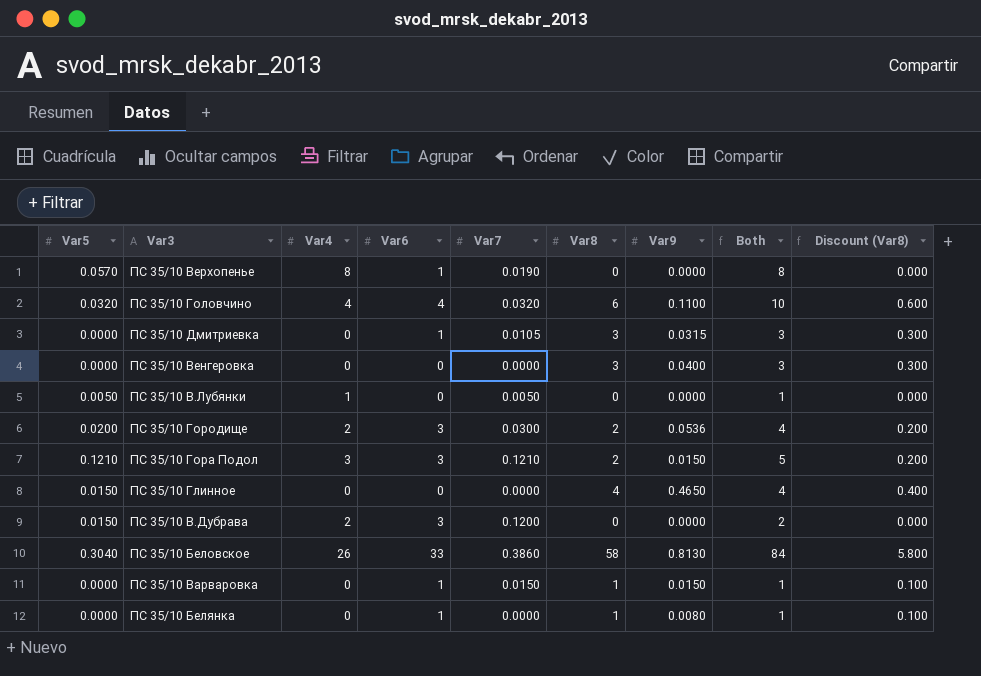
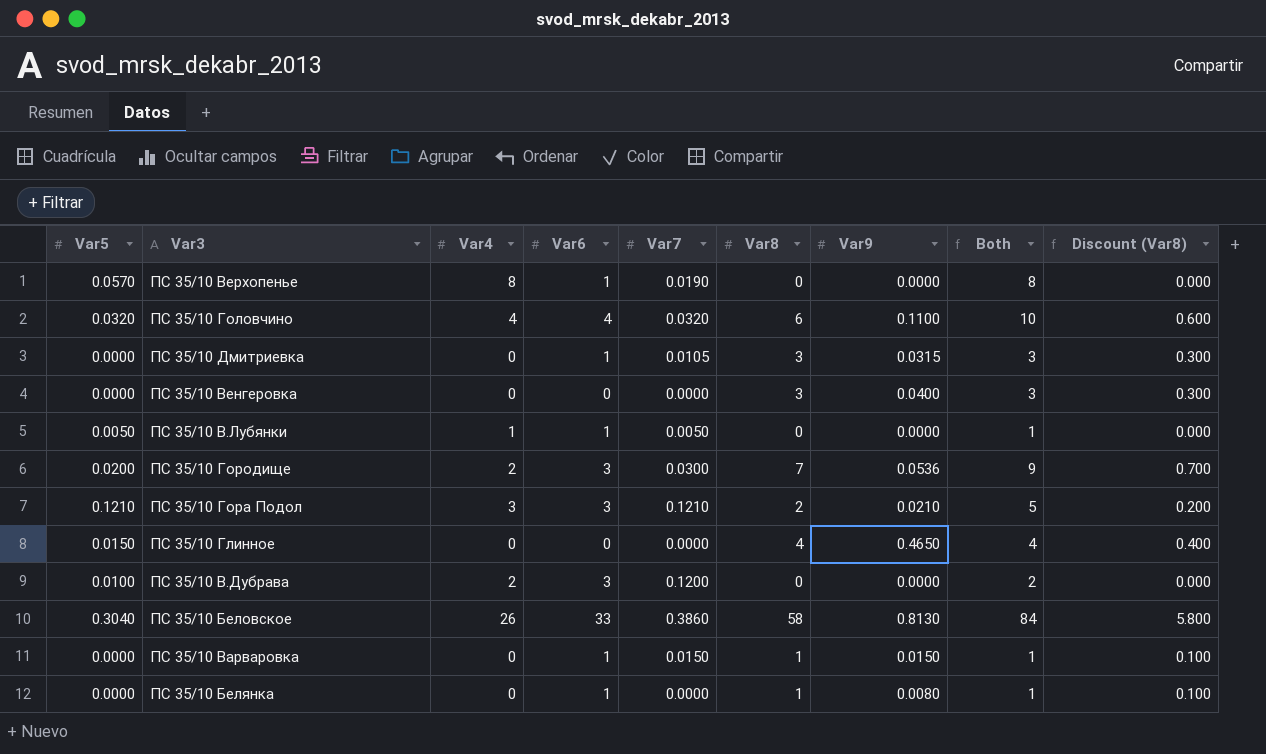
ПС 35/10 В.Лубянки | Var6: 0 -> 1
ПС 35/10 Городище | Var8: 2 -> 7
ПС 35/10 Городище | Both: 4 -> 9
ПС 35/10 Городище | Discount (Var8): 0.200 -> 0.700
ПС 35/10 Гора Подол | Var9: 0.0150 -> 0.0210
ПС 35/10 В.Дубрава | Var5: 0.0150 -> 0.0100

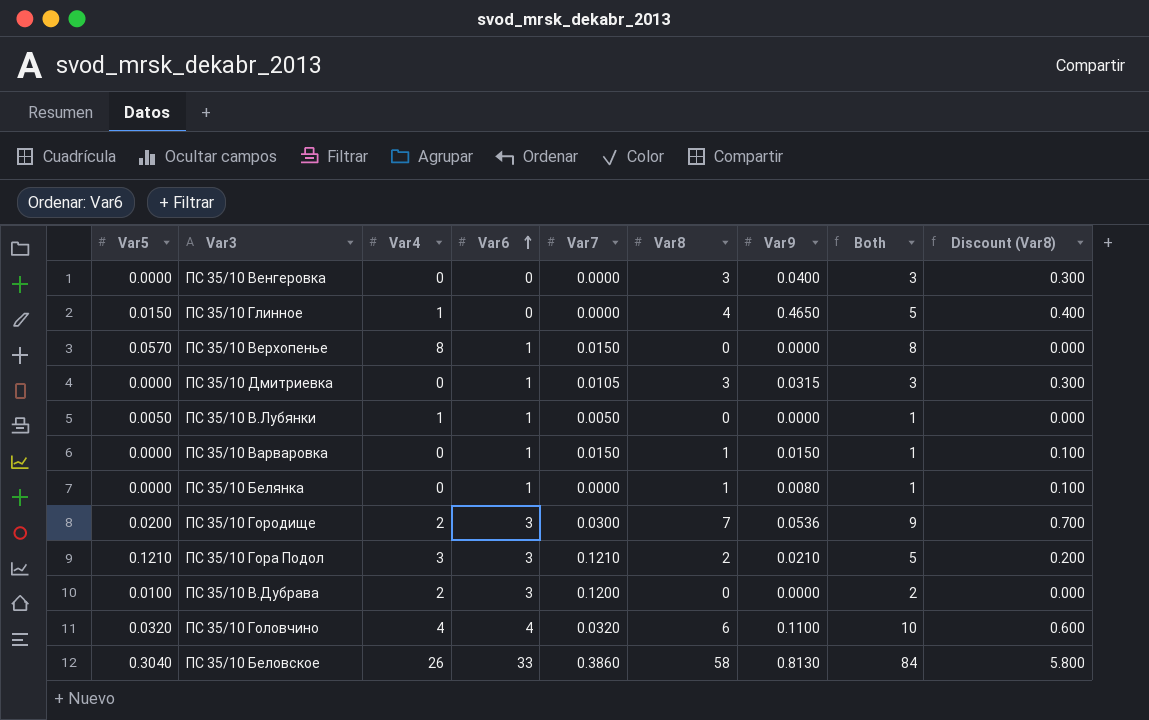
row order: none -> Var6 ascending
ПС 35/10 Глинное | Var4: 0 -> 1
ПС 35/10 Глинное | Both: 4 -> 5
ПС 35/10 Верхопенье | Var7: 0.0190 -> 0.0150

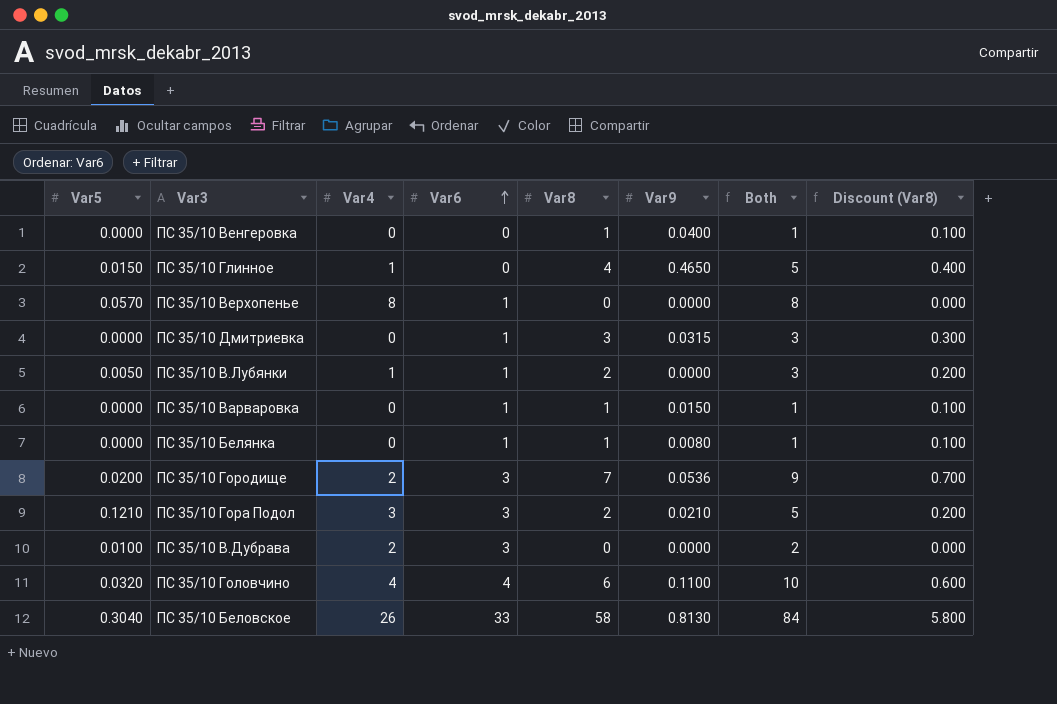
column Var7 | position: 5 -> none
ПС 35/10 Венгеровка | Var8: 3 -> 1
ПС 35/10 Венгеровка | Both: 3 -> 1
ПС 35/10 Венгеровка | Discount (Var8): 0.300 -> 0.100
ПС 35/10 В.Лубянки | Var8: 0 -> 2
ПС 35/10 В.Лубянки | Both: 1 -> 3
ПС 35/10 В.Лубянки | Discount (Var8): 0.000 -> 0.200

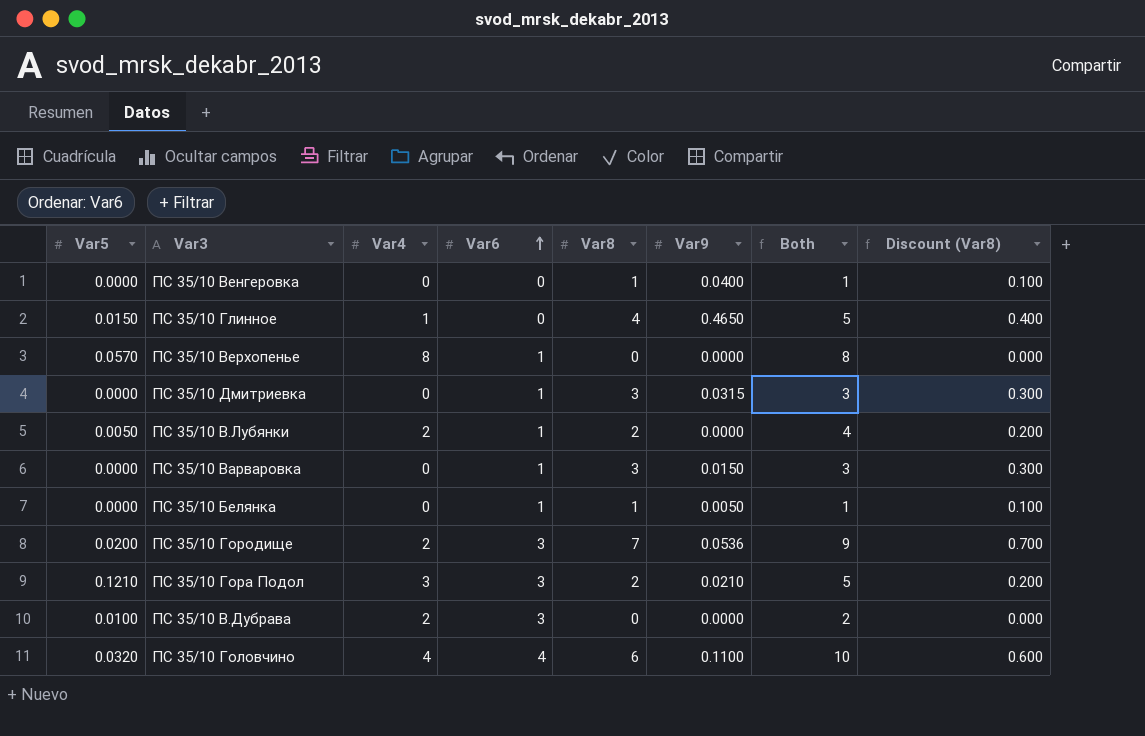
row ПС 35/10 Беловское: 0.3040 | 26 | 33 | 58 | 0.8130 | 84 | 5.800 -> none
ПС 35/10 В.Лубянки | Var4: 1 -> 2
ПС 35/10 В.Лубянки | Both: 3 -> 4
ПС 35/10 Варваровка | Var8: 1 -> 3
ПС 35/10 Варваровка | Both: 1 -> 3
ПС 35/10 Варваровка | Discount (Var8): 0.100 -> 0.300
ПС 35/10 Белянка | Var9: 0.0080 -> 0.0050

